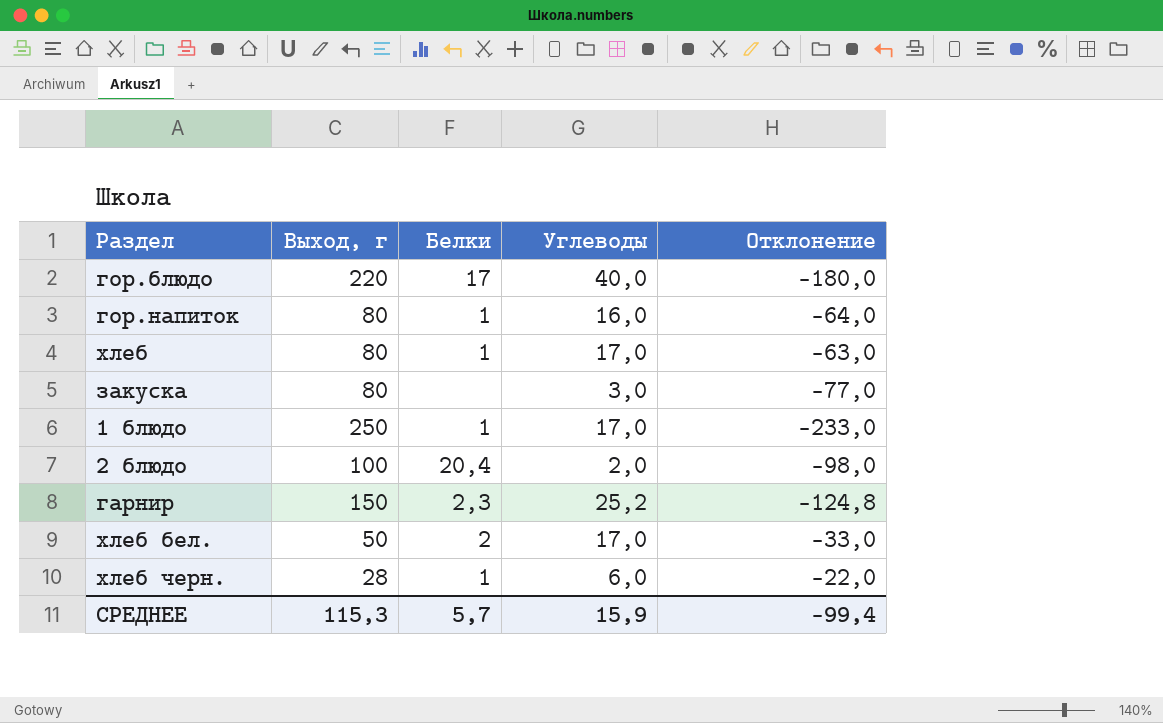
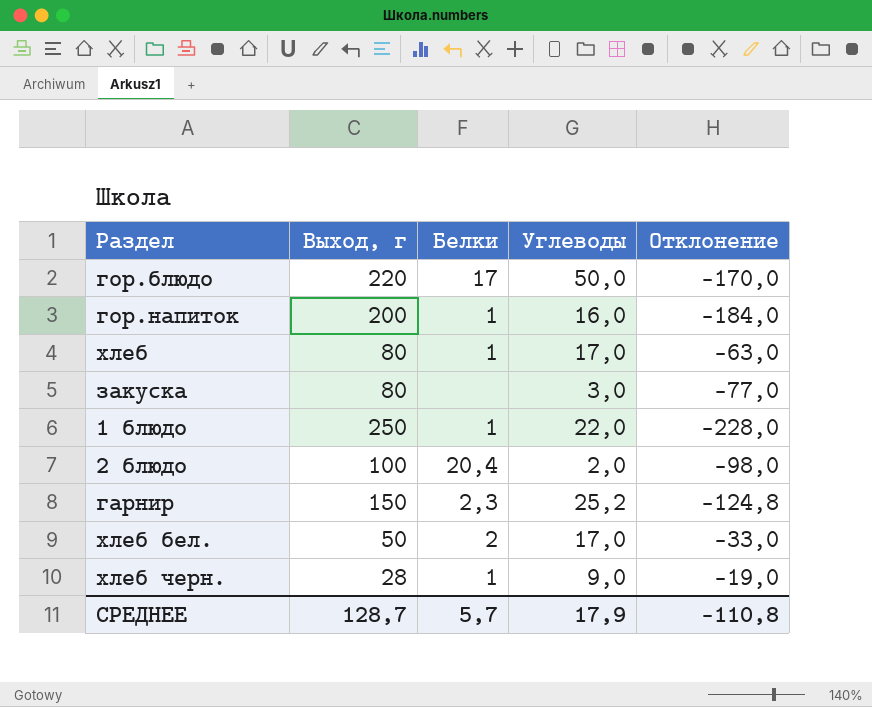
гор.блюдо | Углеводы: 40,0 -> 50,0
гор.блюдо | Отклонение: -180,0 -> -170,0
гор.напиток | Выход, г: 80 -> 200
гор.напиток | Отклонение: -64,0 -> -184,0
1 блюдо | Углеводы: 17,0 -> 22,0
1 блюдо | Отклонение: -233,0 -> -228,0
хлеб черн. | Углеводы: 6,0 -> 9,0
хлеб черн. | Отклонение: -22,0 -> -19,0
СРЕДНЕЕ | Выход, г: 115,3 -> 128,7
СРЕДНЕЕ | Углеводы: 15,9 -> 17,9
СРЕДНЕЕ | Отклонение: -99,4 -> -110,8

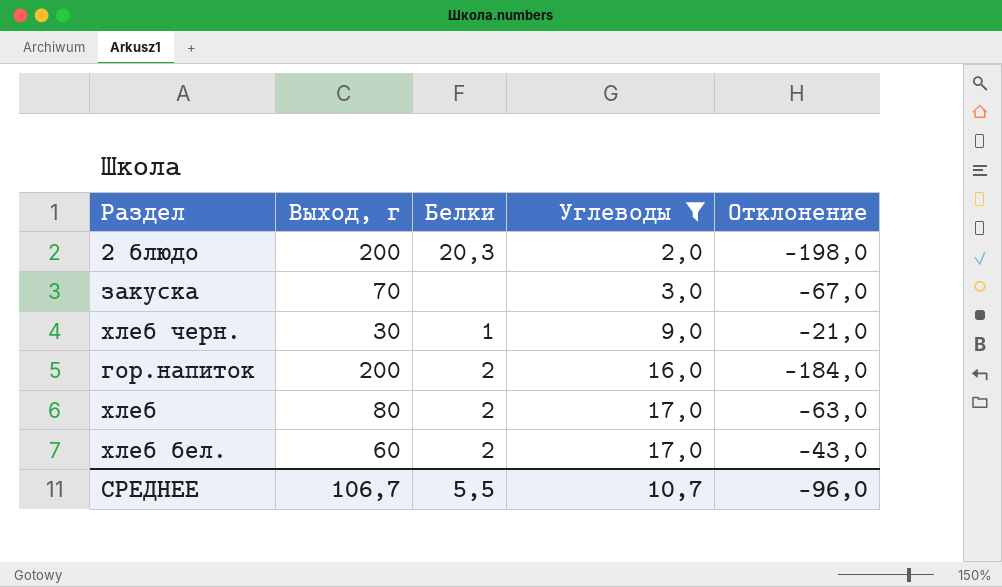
filter: none -> Углеводы <= 17,0
row order: none -> Углеводы ascending
2 блюдо | Выход, г: 100 -> 200
2 блюдо | Белки: 20,4 -> 20,3
2 блюдо | Отклонение: -98,0 -> -198,0
закуска | Выход, г: 80 -> 70
закуска | Отклонение: -77,0 -> -67,0
хлеб черн. | Выход, г: 28 -> 30
хлеб черн. | Отклонение: -19,0 -> -21,0
гор.напиток | Белки: 1 -> 2
хлеб | Белки: 1 -> 2
хлеб бел. | Выход, г: 50 -> 60
хлеб бел. | Отклонение: -33,0 -> -43,0
СРЕДНЕЕ | Выход, г: 128,7 -> 106,7
СРЕДНЕЕ | Белки: 5,7 -> 5,5
СРЕДНЕЕ | Углеводы: 17,9 -> 10,7
СРЕДНЕЕ | Отклонение: -110,8 -> -96,0

